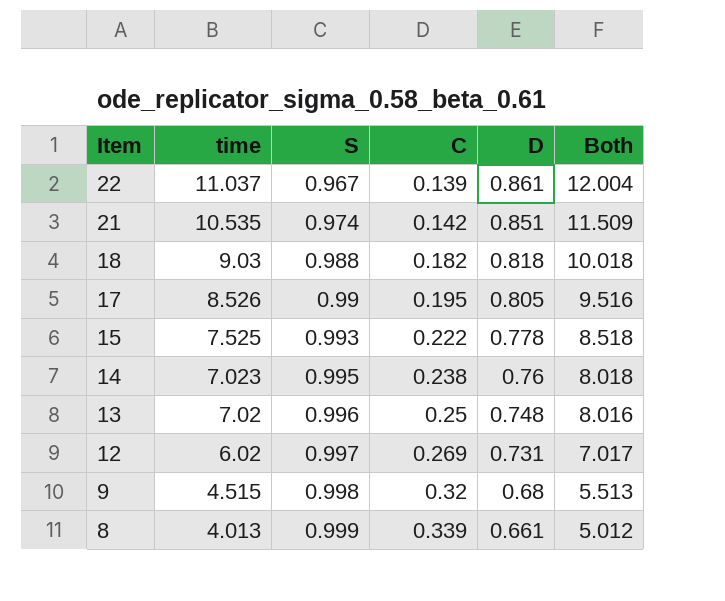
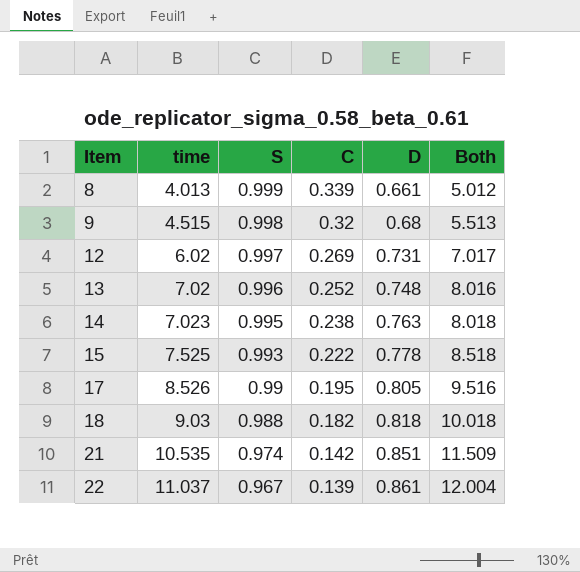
row order: Item descending -> Item ascending
13 | C: 0.25 -> 0.252
14 | D: 0.76 -> 0.763

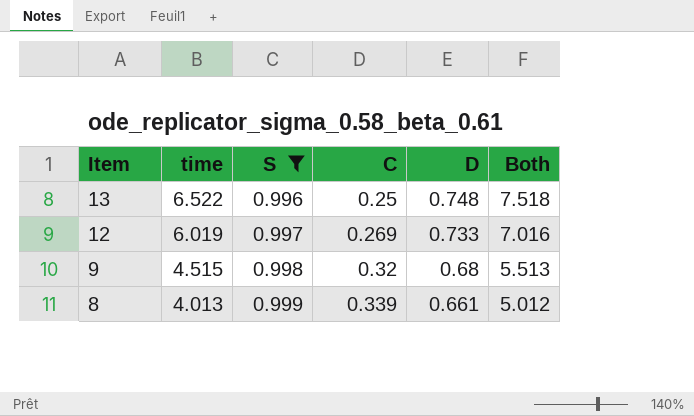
filter: none -> S >= 0.996
row order: Item ascending -> Item descending
13 | time: 7.02 -> 6.522
13 | C: 0.252 -> 0.25
13 | Both: 8.016 -> 7.518
12 | time: 6.02 -> 6.019
12 | D: 0.731 -> 0.733
12 | Both: 7.017 -> 7.016

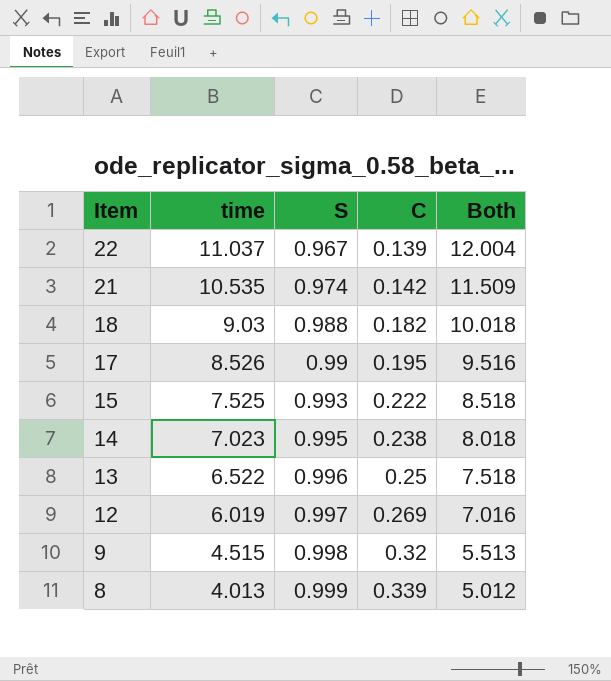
filter: S >= 0.996 -> none
column D | position: 5 -> none

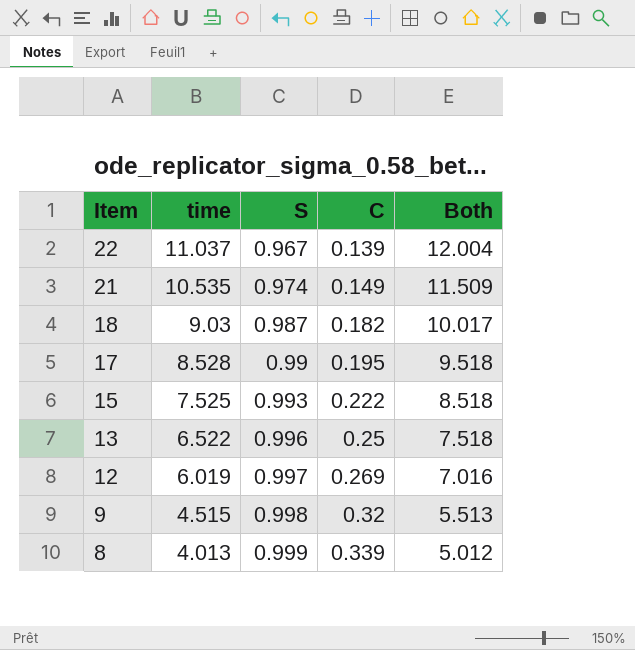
row 14: 7.023 | 0.995 | 0.238 | 8.018 -> none
21 | C: 0.142 -> 0.149
18 | S: 0.988 -> 0.987
18 | Both: 10.018 -> 10.017
17 | time: 8.526 -> 8.528
17 | Both: 9.516 -> 9.518

